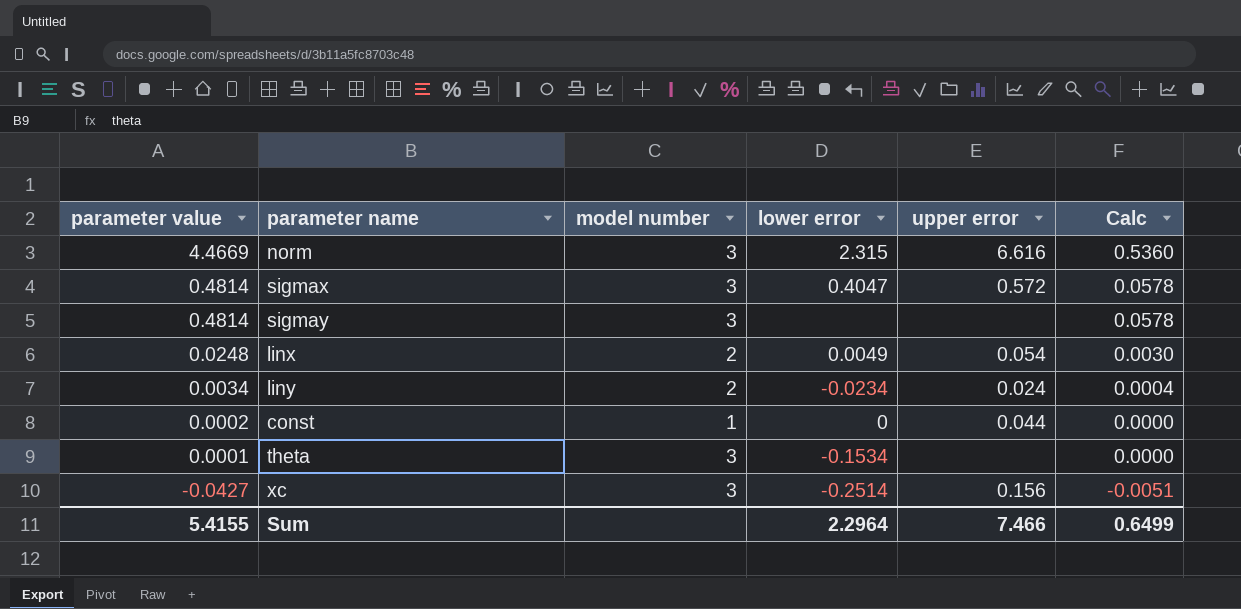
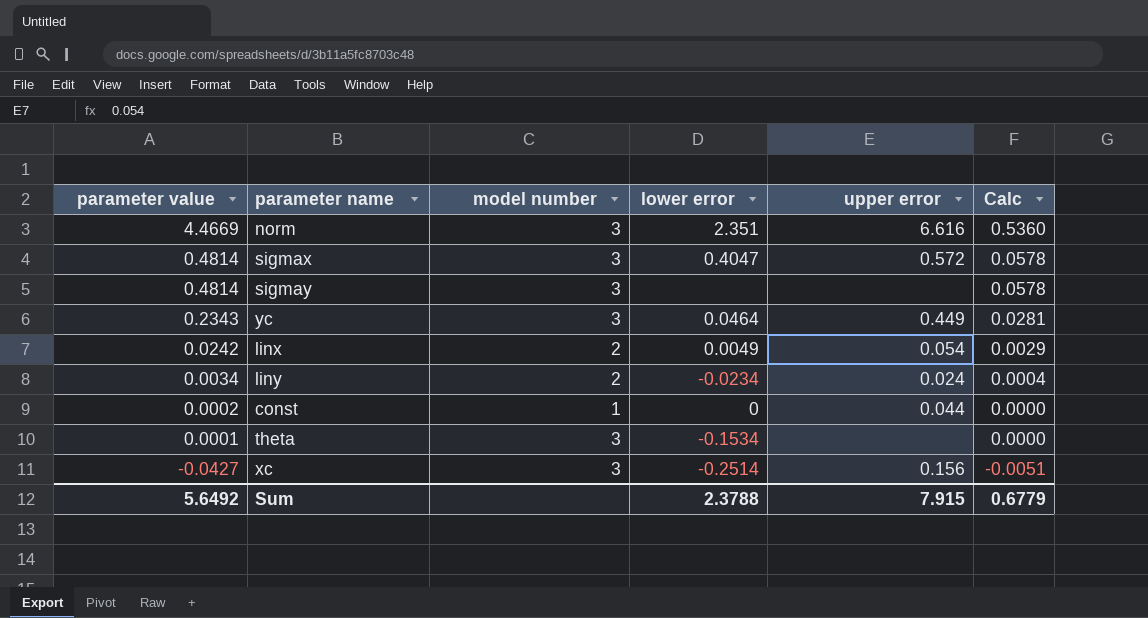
norm | lower error: 2.315 -> 2.351
row yc: none -> 0.2343 | 3 | 0.0464 | 0.449 | 0.0281
linx | parameter value: 0.0248 -> 0.0242
linx | Calc: 0.0030 -> 0.0029
Sum | parameter value: 5.4155 -> 5.6492
Sum | lower error: 2.2964 -> 2.3788
Sum | upper error: 7.466 -> 7.915
Sum | Calc: 0.6499 -> 0.6779

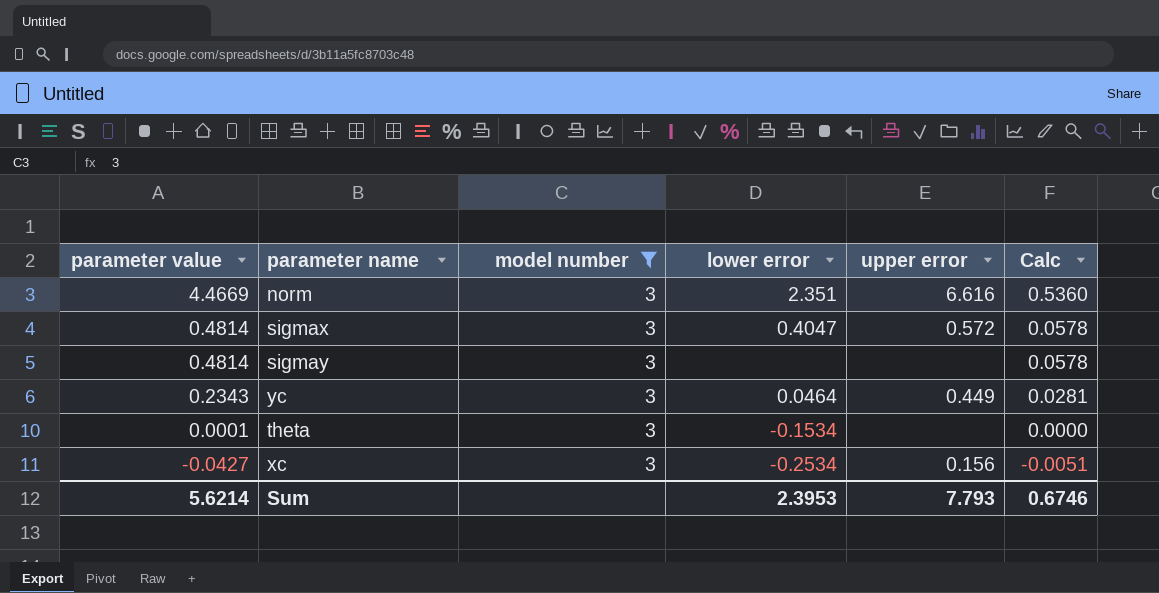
filter: none -> model number = 3
xc | lower error: -0.2514 -> -0.2534
Sum | parameter value: 5.6492 -> 5.6214
Sum | lower error: 2.3788 -> 2.3953
Sum | upper error: 7.915 -> 7.793
Sum | Calc: 0.6779 -> 0.6746

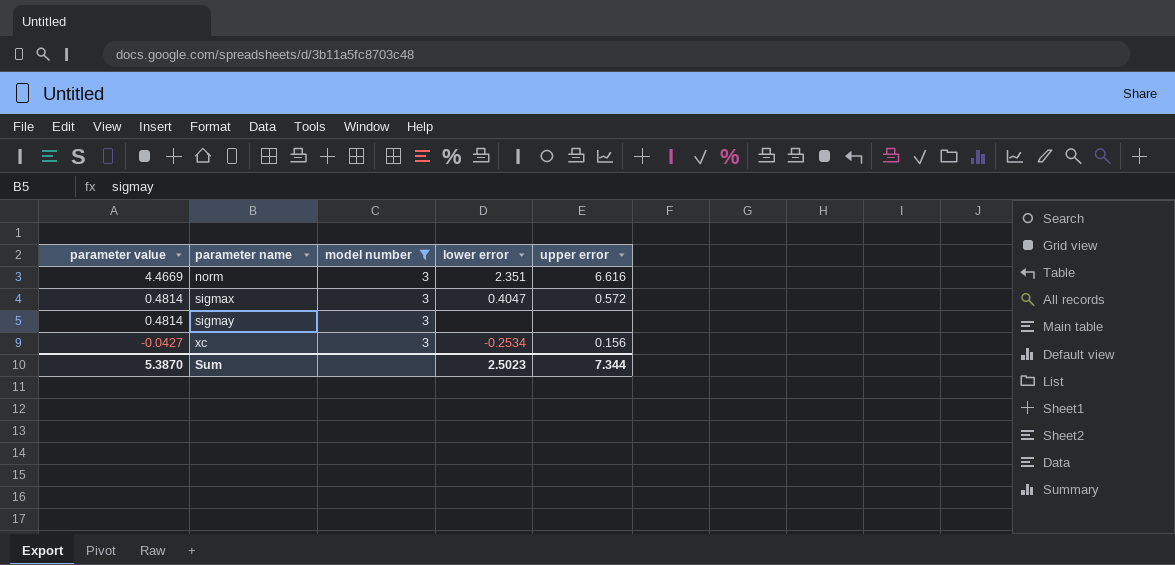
column Calc | formula: [parameter value] * 0.12 -> none
row yc: 0.2343 | 3 | 0.0464 | 0.449 | 0.0281 -> none
row theta: 0.0001 | 3 | -0.1534 | none | 0.0000 -> none
Sum | parameter value: 5.6214 -> 5.3870
Sum | lower error: 2.3953 -> 2.5023
Sum | upper error: 7.793 -> 7.344

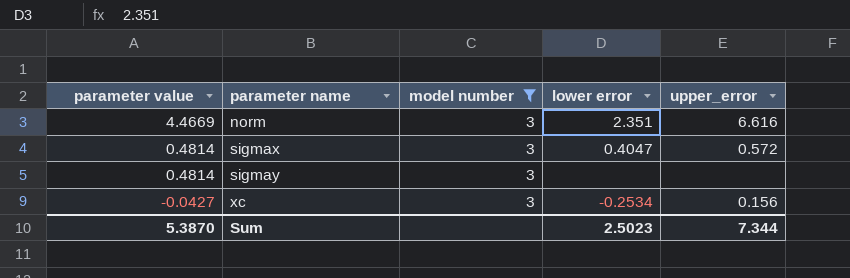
column name: upper error -> upper_error

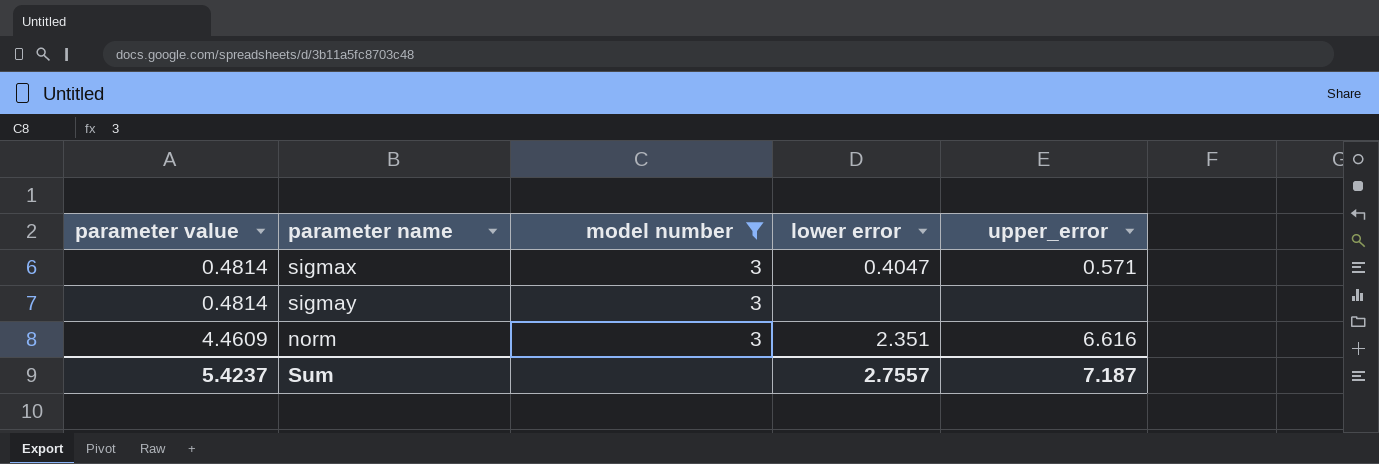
row order: parameter value descending -> parameter value ascending
row xc: -0.0427 | 3 | -0.2534 | 0.156 -> none
sigmax | upper_error: 0.572 -> 0.571
norm | parameter value: 4.4669 -> 4.4609
Sum | parameter value: 5.3870 -> 5.4237
Sum | lower error: 2.5023 -> 2.7557
Sum | upper_error: 7.344 -> 7.187

